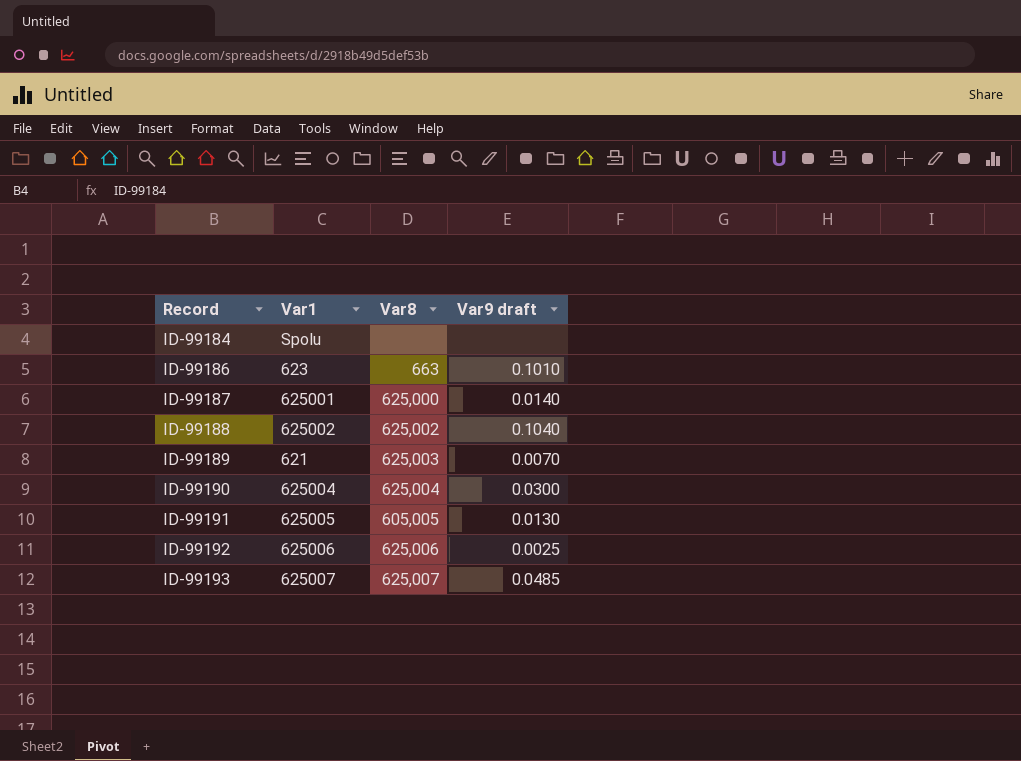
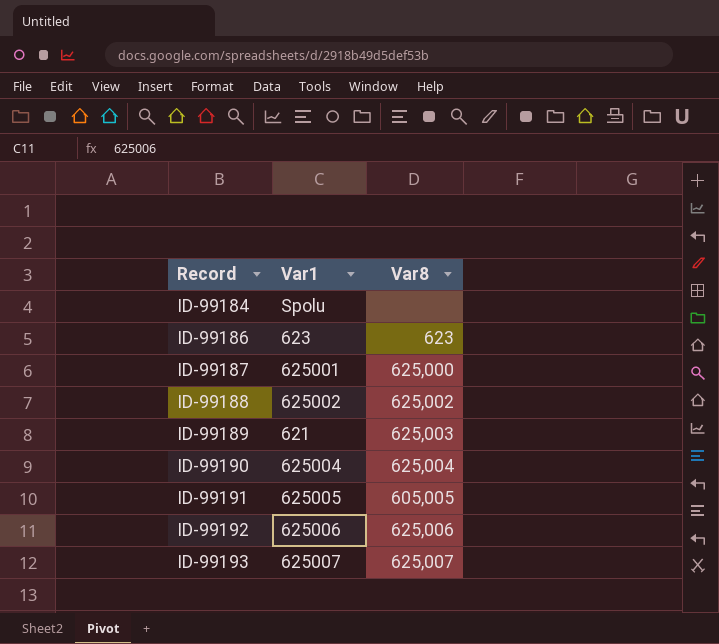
column Var9 draft | position: 4 -> none
ID-99186 | Var8: 663 -> 623

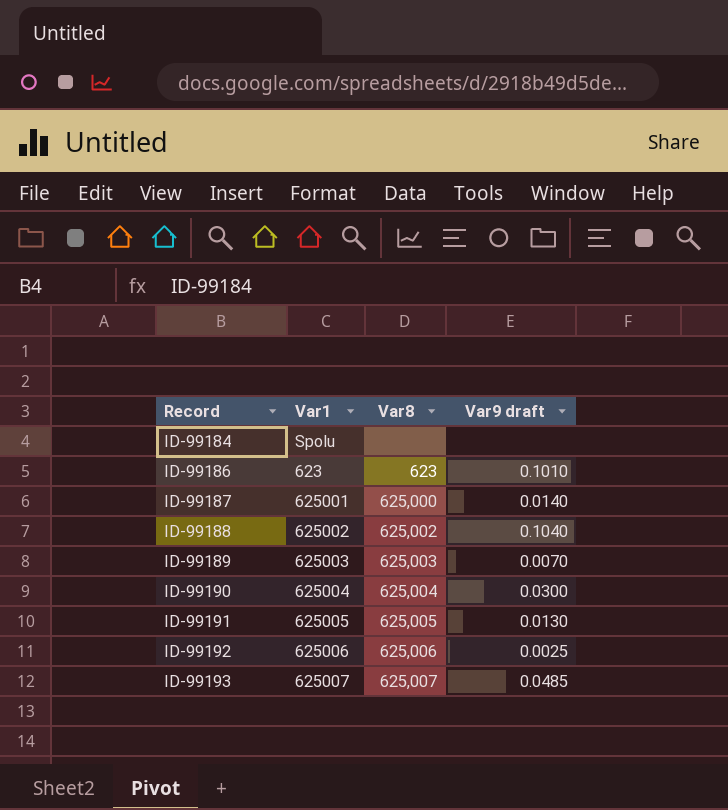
column Var9 draft | position: none -> 4
ID-99189 | Var1: 621 -> 625003
ID-99191 | Var8: 605,005 -> 625,005

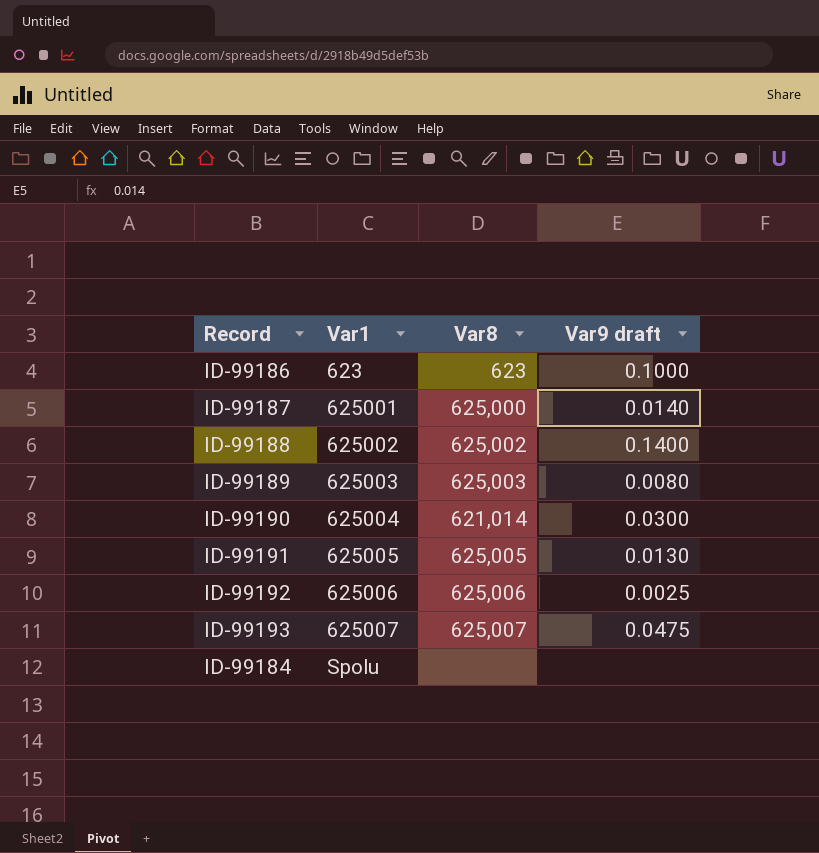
row order: Record ascending -> Var1 ascending
ID-99186 | Var9 draft: 0.1010 -> 0.1000
ID-99188 | Var9 draft: 0.1040 -> 0.1400
ID-99189 | Var9 draft: 0.0070 -> 0.0080
ID-99190 | Var8: 625,004 -> 621,014
ID-99193 | Var9 draft: 0.0485 -> 0.0475

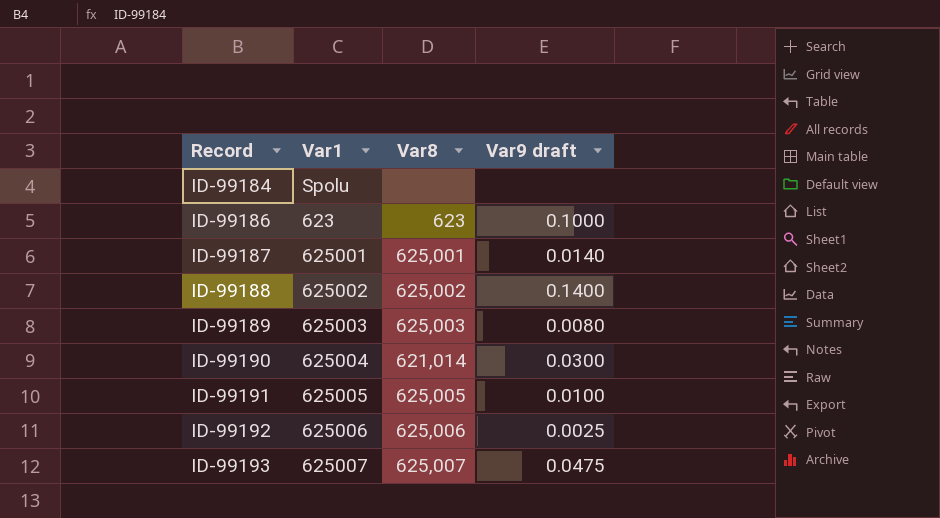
row order: Var1 ascending -> Record ascending
ID-99187 | Var8: 625,000 -> 625,001
ID-99191 | Var9 draft: 0.0130 -> 0.0100

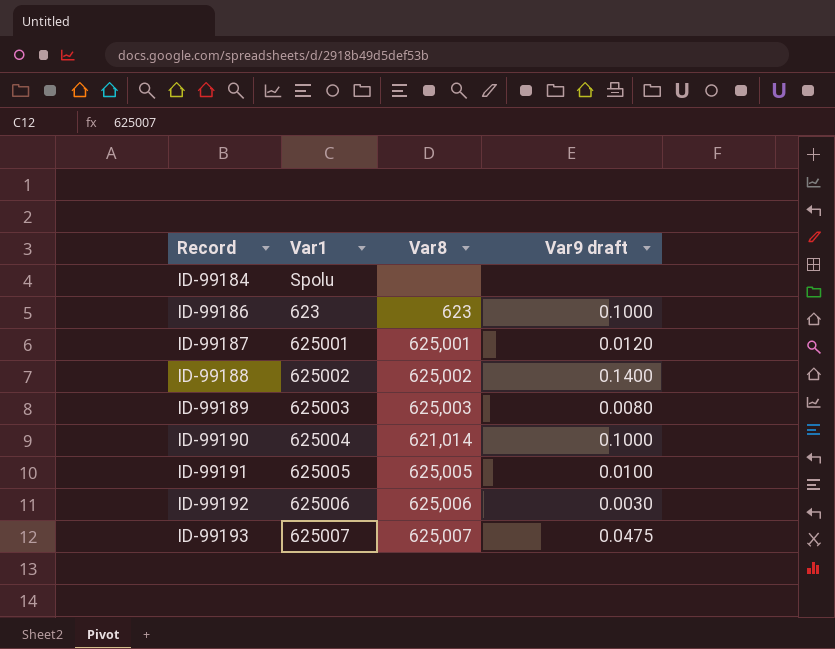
ID-99187 | Var9 draft: 0.0140 -> 0.0120
ID-99190 | Var9 draft: 0.0300 -> 0.1000
ID-99192 | Var9 draft: 0.0025 -> 0.0030

